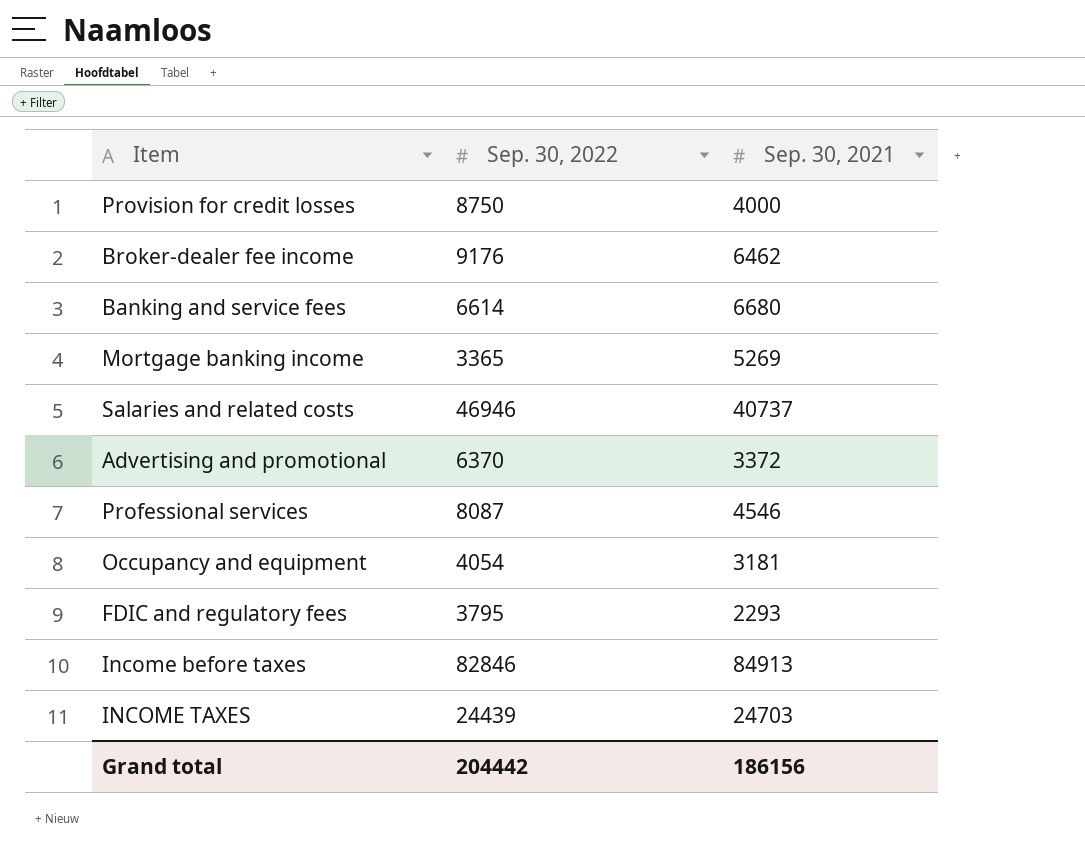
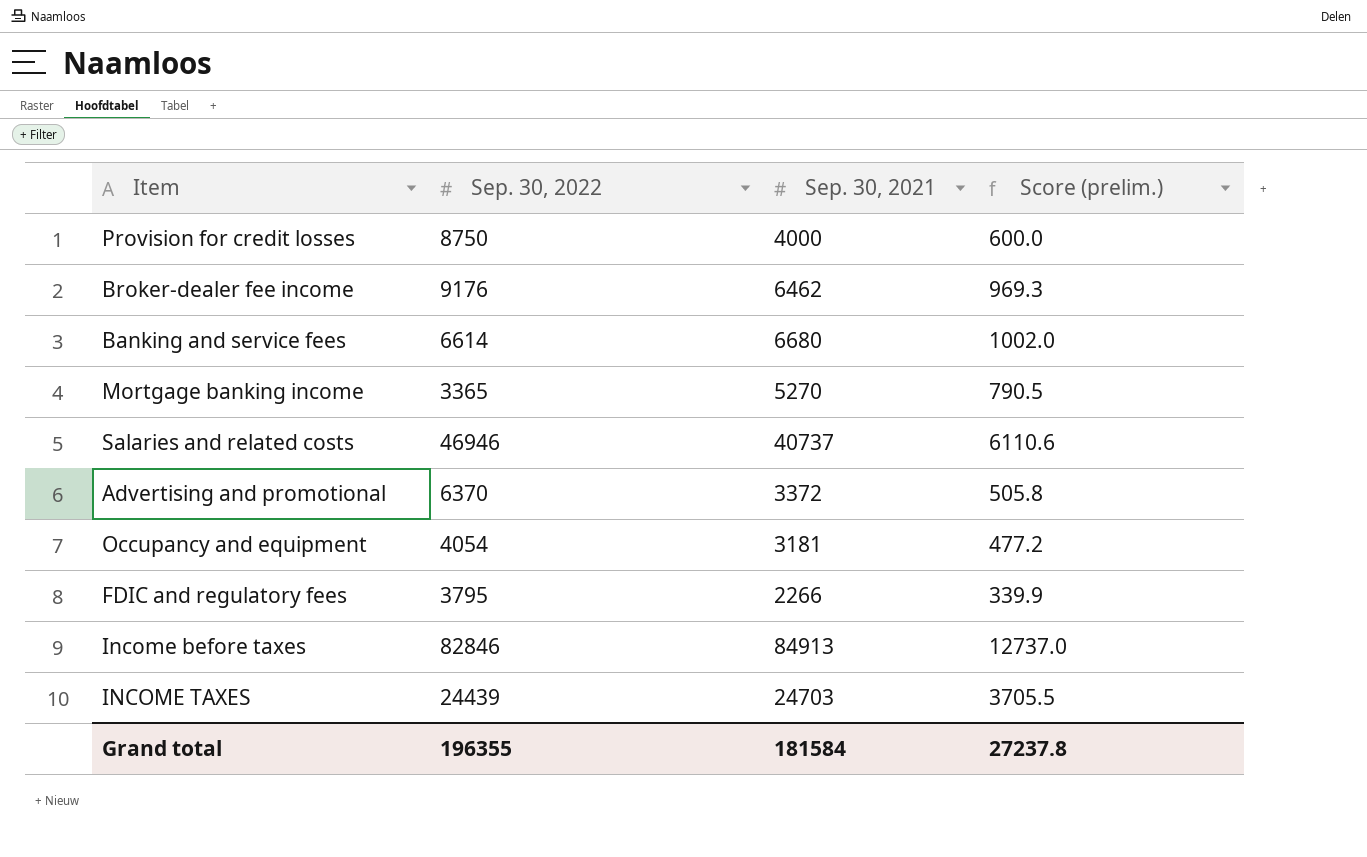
column Score (prelim.) | formula: none -> [Sep. 30, 2021] * 0.15
row Professional services: 8087 | 4546 -> none
Mortgage banking income | Sep. 30, 2021: 5269 -> 5270
FDIC and regulatory fees | Sep. 30, 2021: 2293 -> 2266
Grand total | Sep. 30, 2022: 204442 -> 196355
Grand total | Sep. 30, 2021: 186156 -> 181584

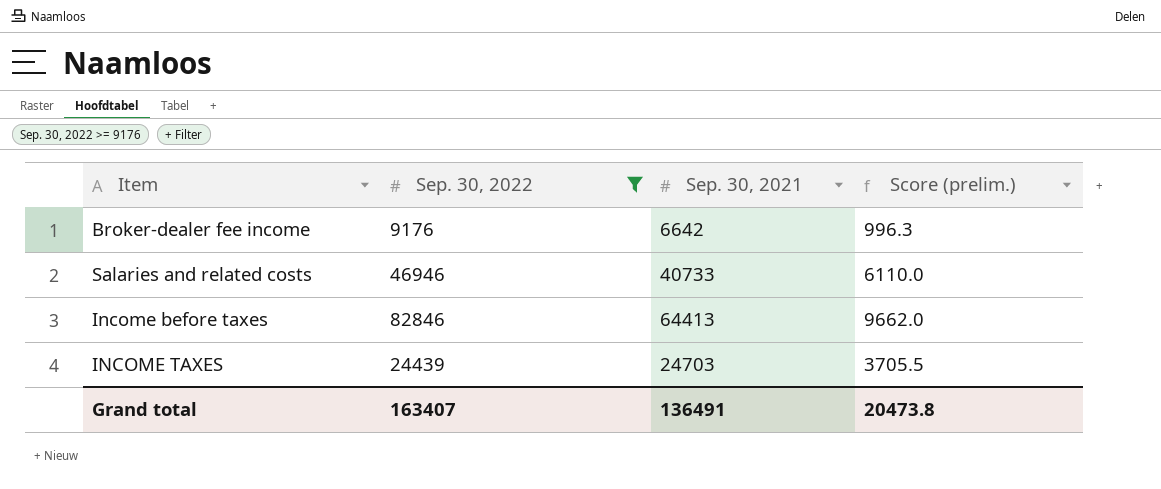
filter: none -> Sep. 30, 2022 >= 9176
Broker-dealer fee income | Sep. 30, 2021: 6462 -> 6642
Broker-dealer fee income | Score (prelim.): 969.3 -> 996.3
Salaries and related costs | Sep. 30, 2021: 40737 -> 40733
Salaries and related costs | Score (prelim.): 6110.6 -> 6110.0
Income before taxes | Sep. 30, 2021: 84913 -> 64413
Income before taxes | Score (prelim.): 12737.0 -> 9662.0
Grand total | Sep. 30, 2022: 196355 -> 163407
Grand total | Sep. 30, 2021: 181584 -> 136491
Grand total | Score (prelim.): 27237.8 -> 20473.8

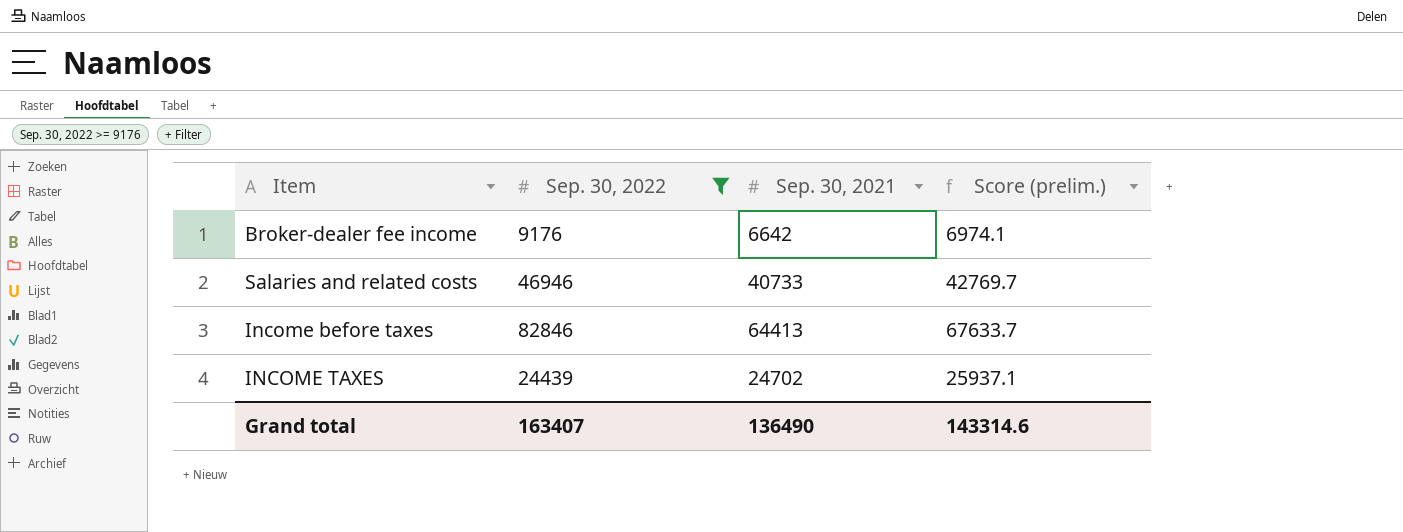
column Score (prelim.) | formula: [Sep. 30, 2021] * 0.15 -> [Sep. 30, 2021] * 1.05
INCOME TAXES | Sep. 30, 2021: 24703 -> 24702
Grand total | Sep. 30, 2021: 136491 -> 136490
Grand total | Score (prelim.): 20473.8 -> 143314.6

